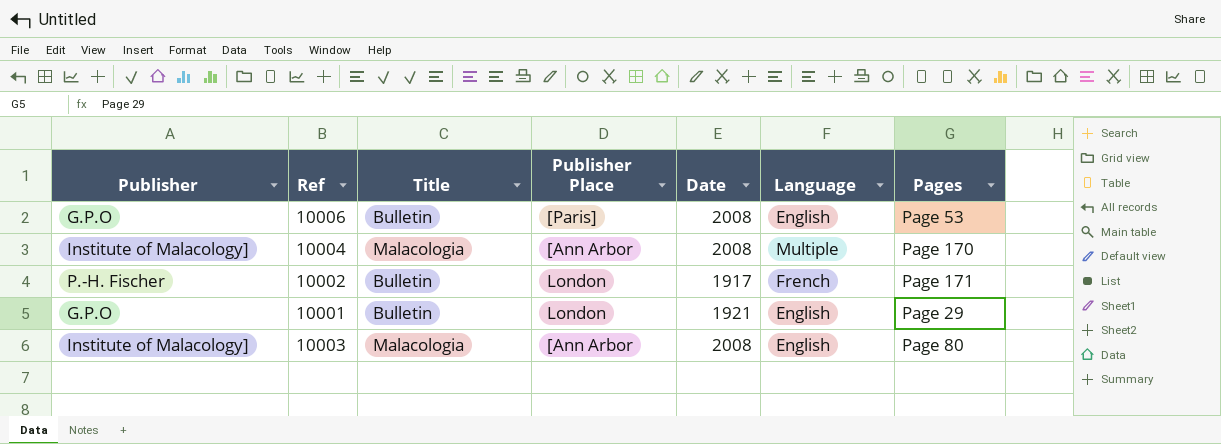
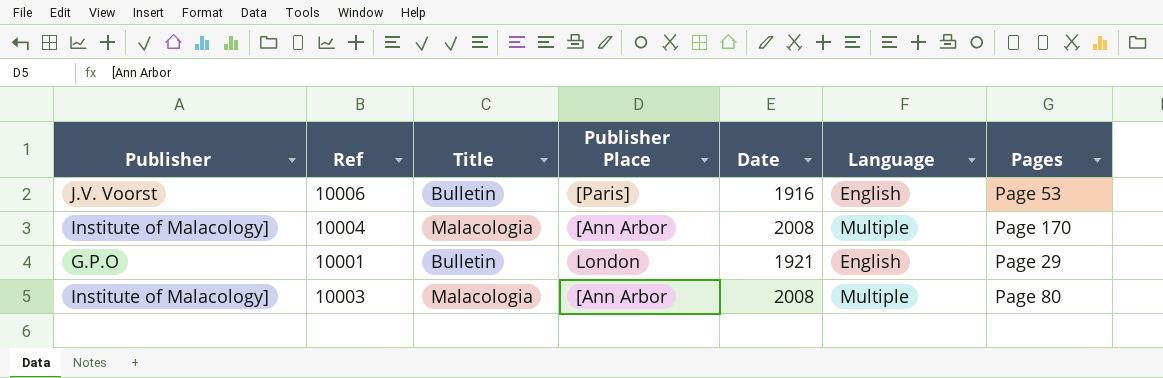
row 10002: P.-H. Fischer | Bulletin | London | 1917 | French | Page 171 -> none
10006 | Publisher: G.P.O -> J.V. Voorst
10006 | Date: 2008 -> 1916
10003 | Language: English -> Multiple

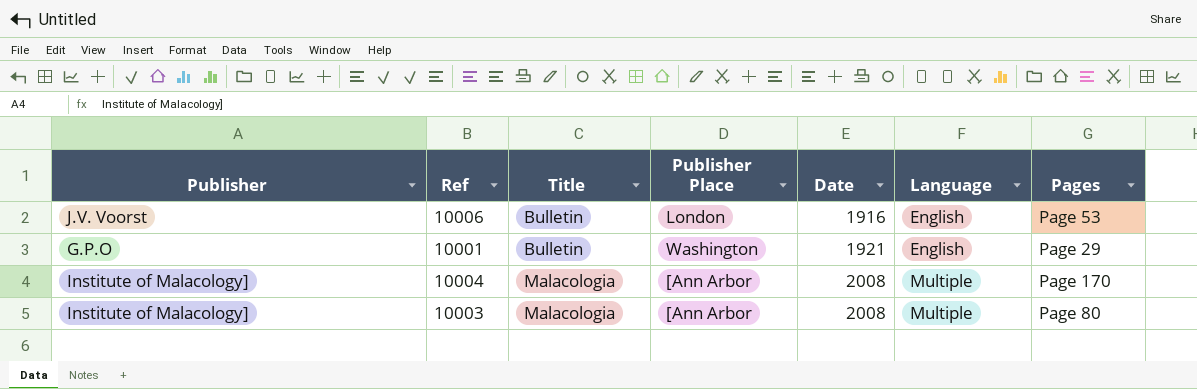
row order: none -> Title ascending
10006 | Publisher Place: [Paris] -> London
10001 | Publisher Place: London -> Washington

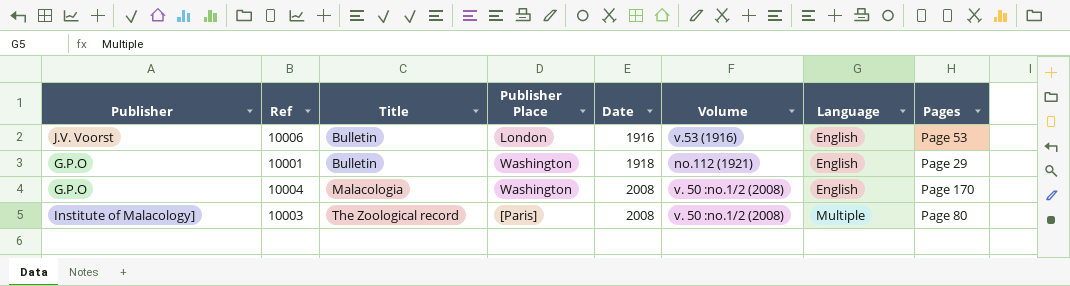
column Volume | position: none -> 6
10001 | Date: 1921 -> 1918
10004 | Publisher: Institute of Malacology] -> G.P.O
10004 | Publisher Place: [Ann Arbor -> Washington
10004 | Language: Multiple -> English
10003 | Title: Malacologia -> The Zoological record
10003 | Publisher Place: [Ann Arbor -> [Paris]

